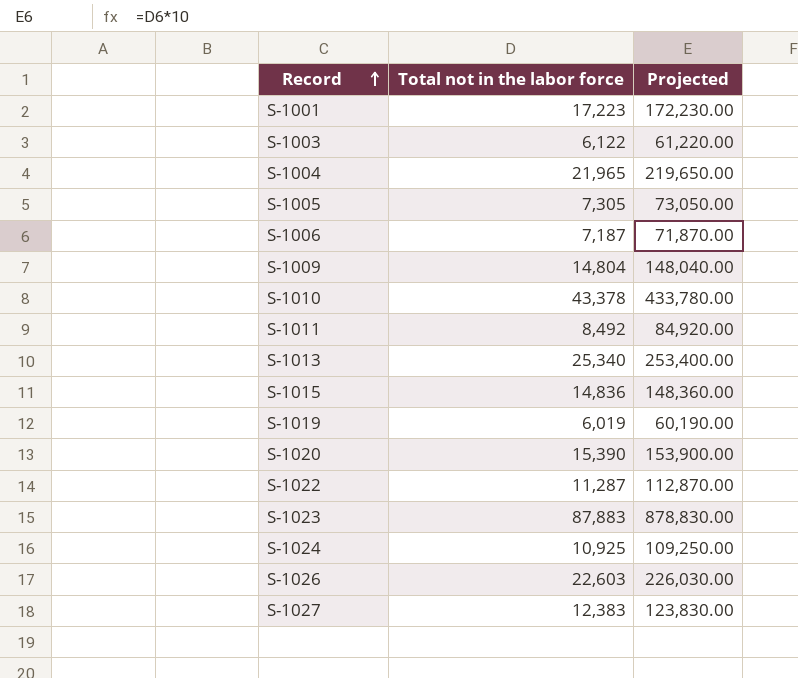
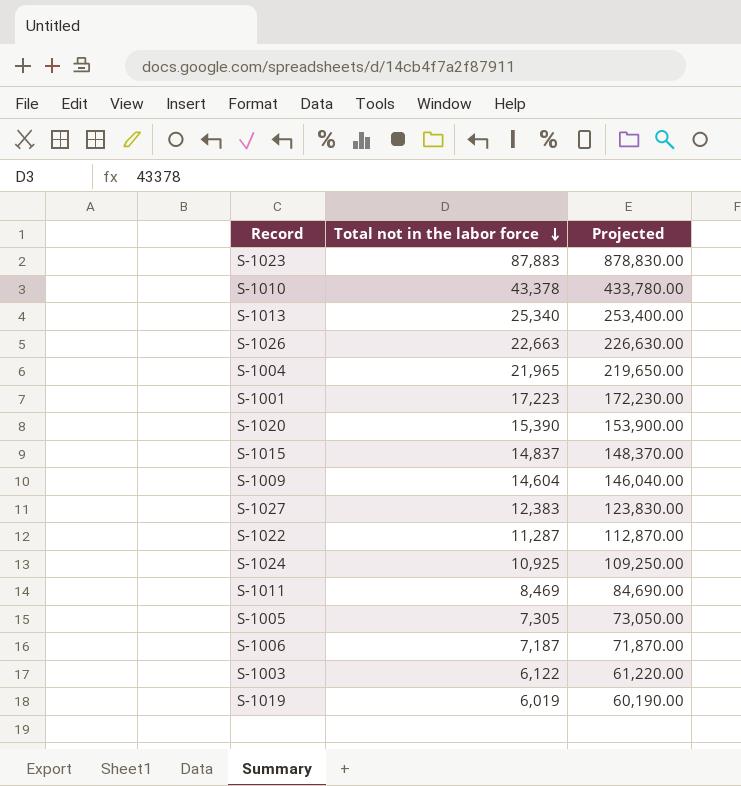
row order: Record ascending -> Total not in the labor force descending
S-1026 | Total not in the labor force: 22,603 -> 22,663
S-1026 | Projected: 226,030.00 -> 226,630.00
S-1015 | Total not in the labor force: 14,836 -> 14,837
S-1015 | Projected: 148,360.00 -> 148,370.00
S-1009 | Total not in the labor force: 14,804 -> 14,604
S-1009 | Projected: 148,040.00 -> 146,040.00
S-1011 | Total not in the labor force: 8,492 -> 8,469
S-1011 | Projected: 84,920.00 -> 84,690.00

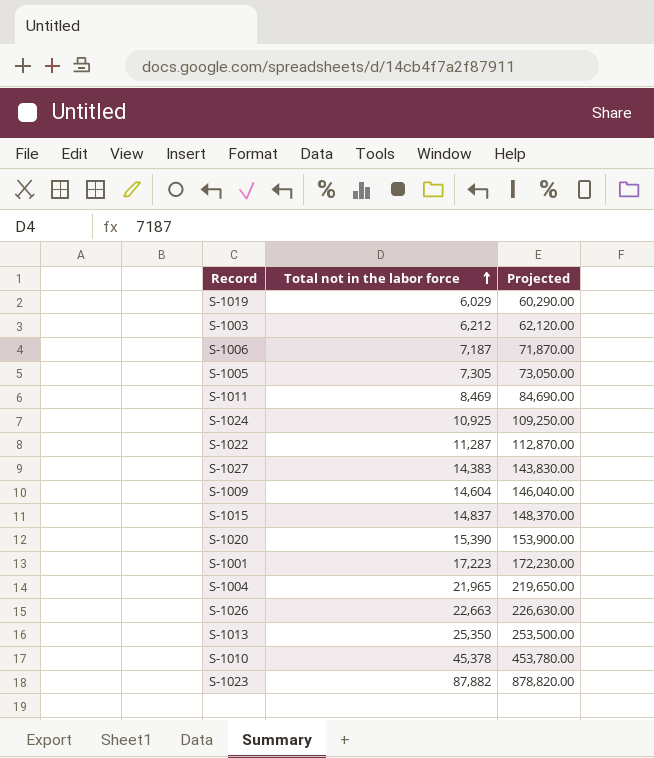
row order: Total not in the labor force descending -> Total not in the labor force ascending
S-1019 | Total not in the labor force: 6,019 -> 6,029
S-1019 | Projected: 60,190.00 -> 60,290.00
S-1003 | Total not in the labor force: 6,122 -> 6,212
S-1003 | Projected: 61,220.00 -> 62,120.00
S-1027 | Total not in the labor force: 12,383 -> 14,383
S-1027 | Projected: 123,830.00 -> 143,830.00
S-1013 | Total not in the labor force: 25,340 -> 25,350
S-1013 | Projected: 253,400.00 -> 253,500.00
S-1010 | Total not in the labor force: 43,378 -> 45,378
S-1010 | Projected: 433,780.00 -> 453,780.00
S-1023 | Total not in the labor force: 87,883 -> 87,882
S-1023 | Projected: 878,830.00 -> 878,820.00

